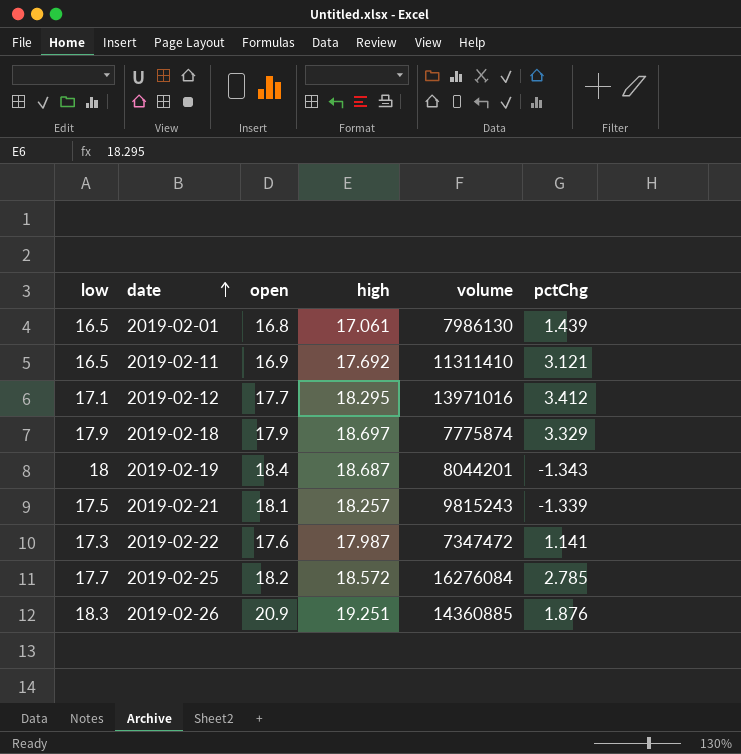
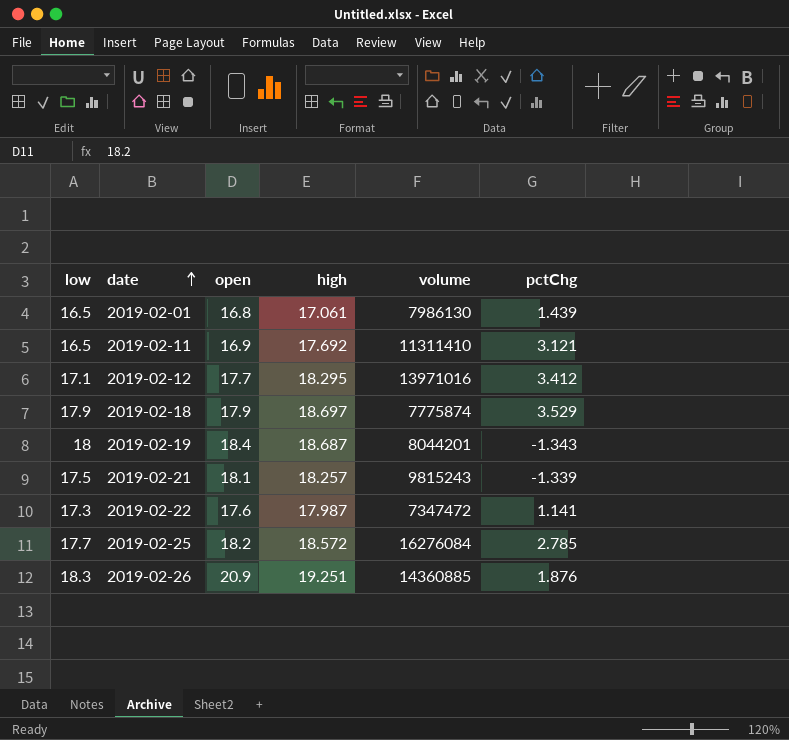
2019-02-18 | pctChg: 3.329 -> 3.529

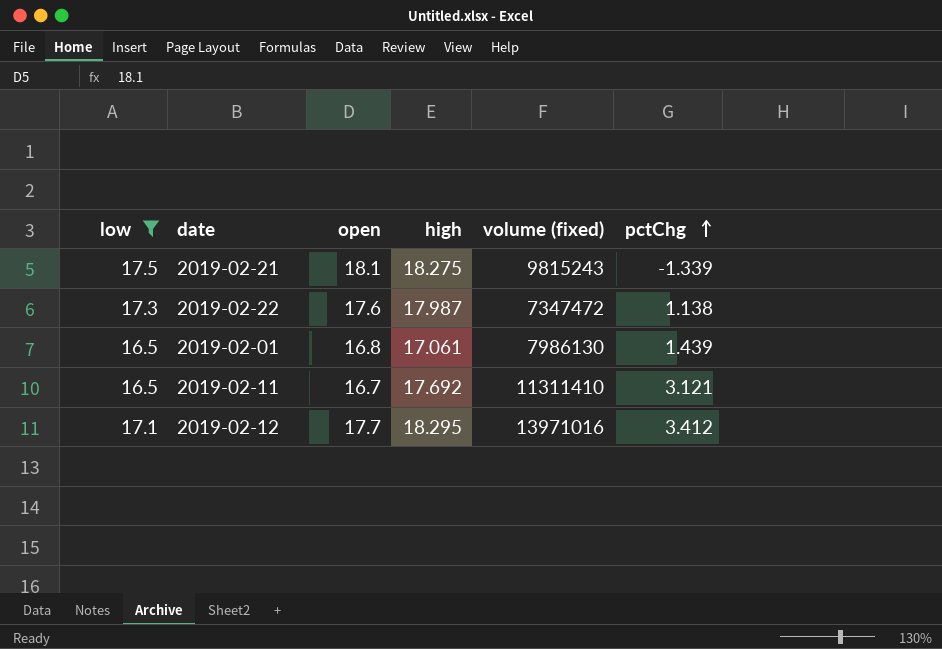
filter: none -> low <= 17.5
row order: date ascending -> pctChg ascending
column name: volume -> volume (fixed)
2019-02-21 | high: 18.257 -> 18.275
2019-02-22 | pctChg: 1.141 -> 1.138
2019-02-11 | open: 16.9 -> 16.7

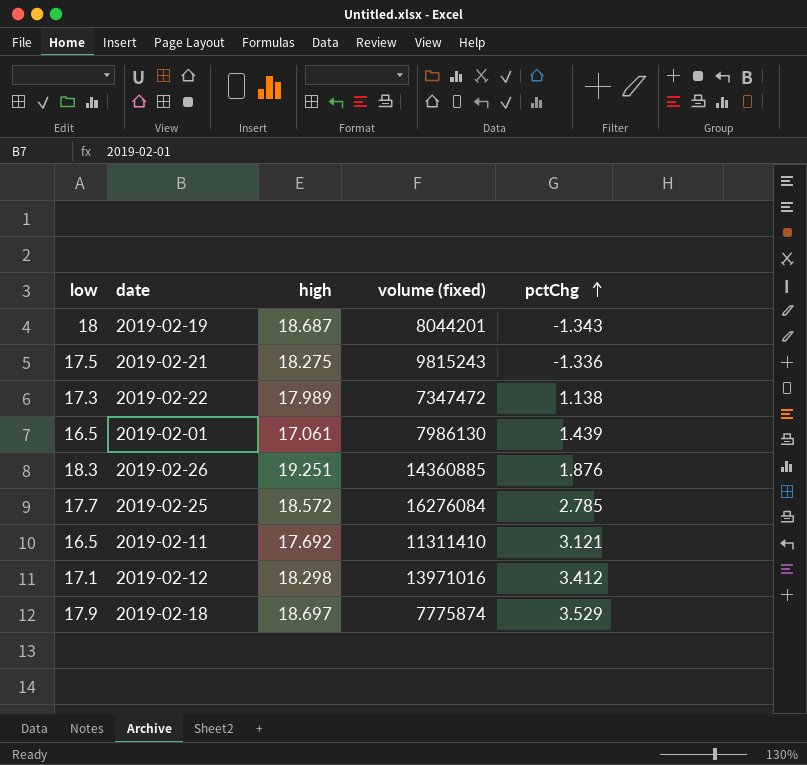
filter: low <= 17.5 -> none
column open | position: 3 -> none
2019-02-21 | pctChg: -1.339 -> -1.336
2019-02-22 | high: 17.987 -> 17.989
2019-02-12 | high: 18.295 -> 18.298

